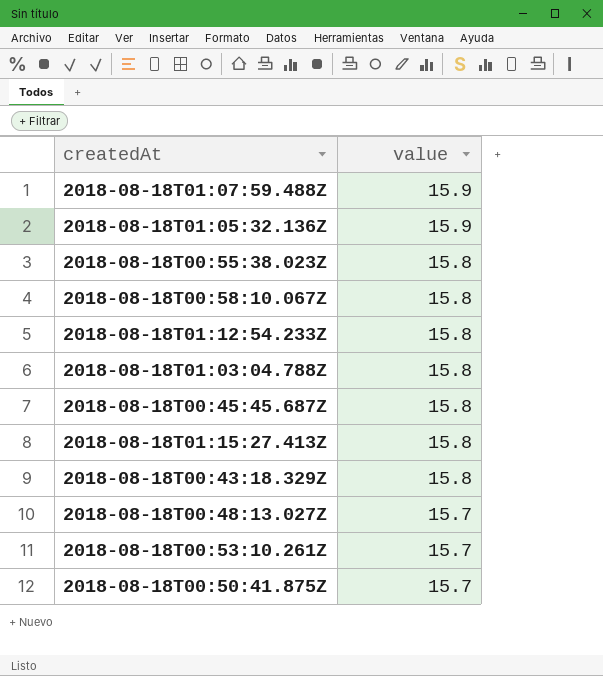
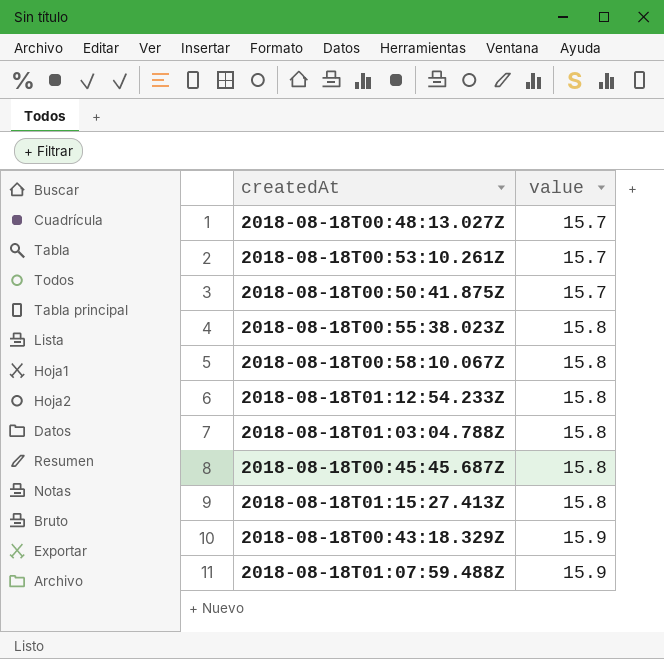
row order: value descending -> value ascending
row 2018-08-18T01:05:32.136Z: 15.9 -> none
2018-08-18T00:43:18.329Z | value: 15.8 -> 15.9

